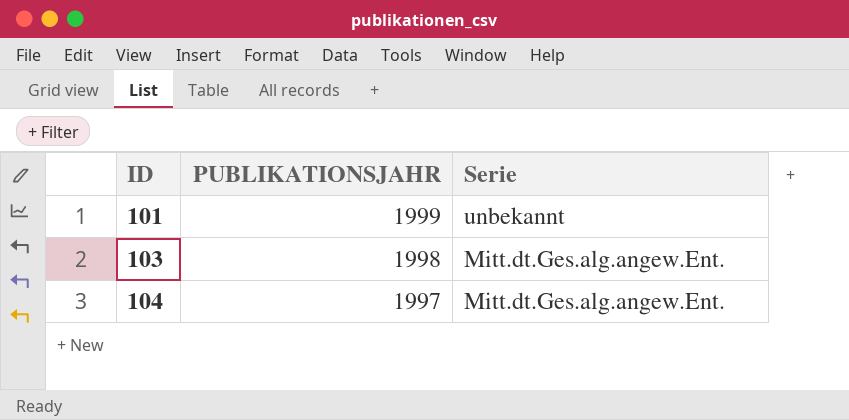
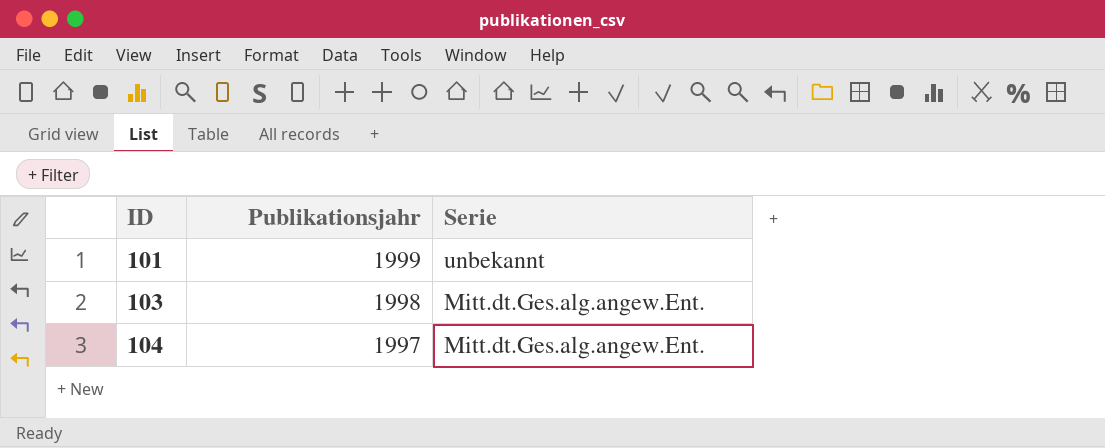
column name: PUBLIKATIONSJAHR -> Publikationsjahr

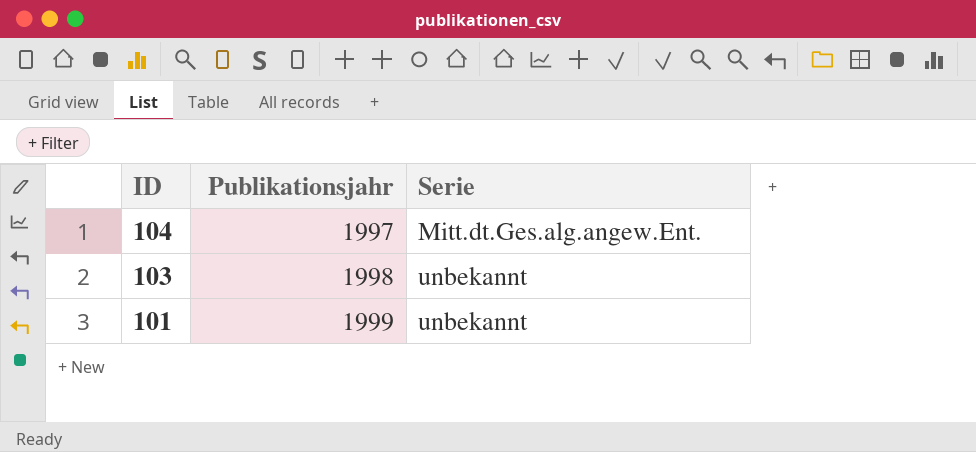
row order: ID ascending -> ID descending
103 | Serie: Mitt.dt.Ges.alg.angew.Ent. -> unbekannt

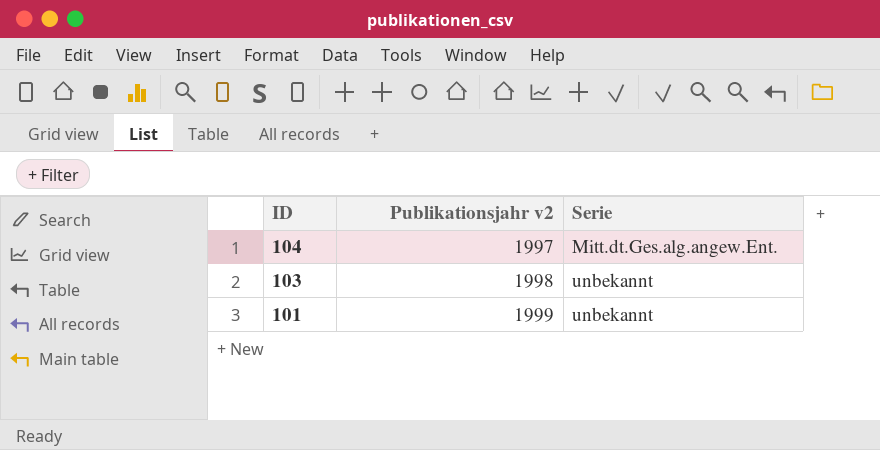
column name: Publikationsjahr -> Publikationsjahr v2

